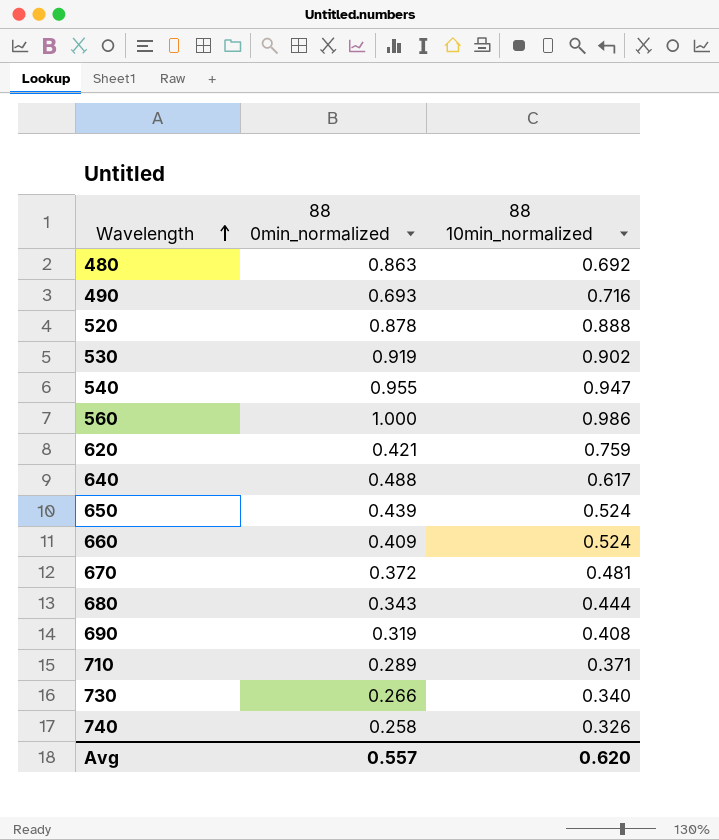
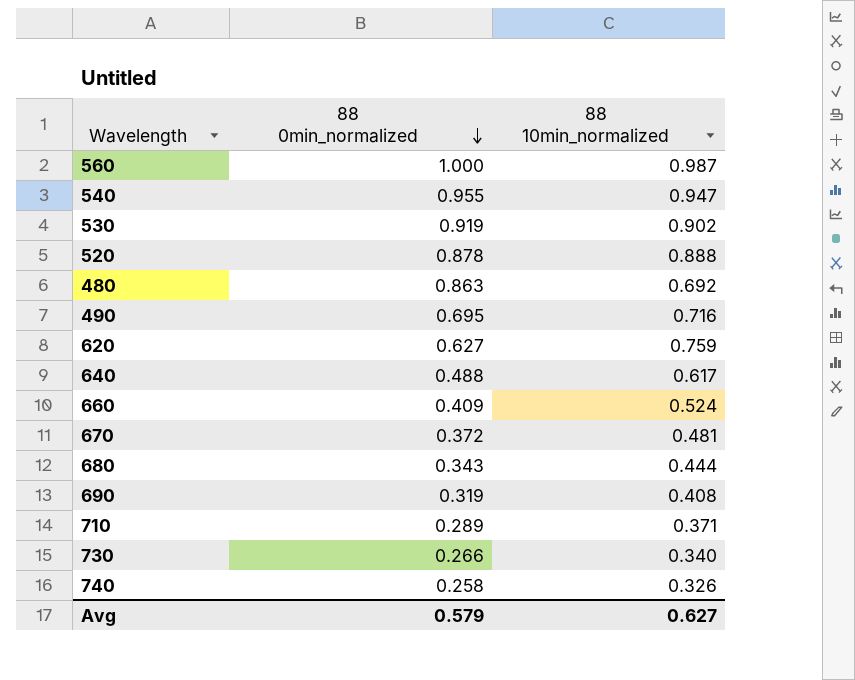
row order: Wavelength ascending -> 88 0min_normalized descending
row 650: 0.439 | 0.524 -> none
560 | 88 10min_normalized: 0.986 -> 0.987
490 | 88 0min_normalized: 0.693 -> 0.695
620 | 88 0min_normalized: 0.421 -> 0.627
Avg | 88 0min_normalized: 0.557 -> 0.579
Avg | 88 10min_normalized: 0.620 -> 0.627

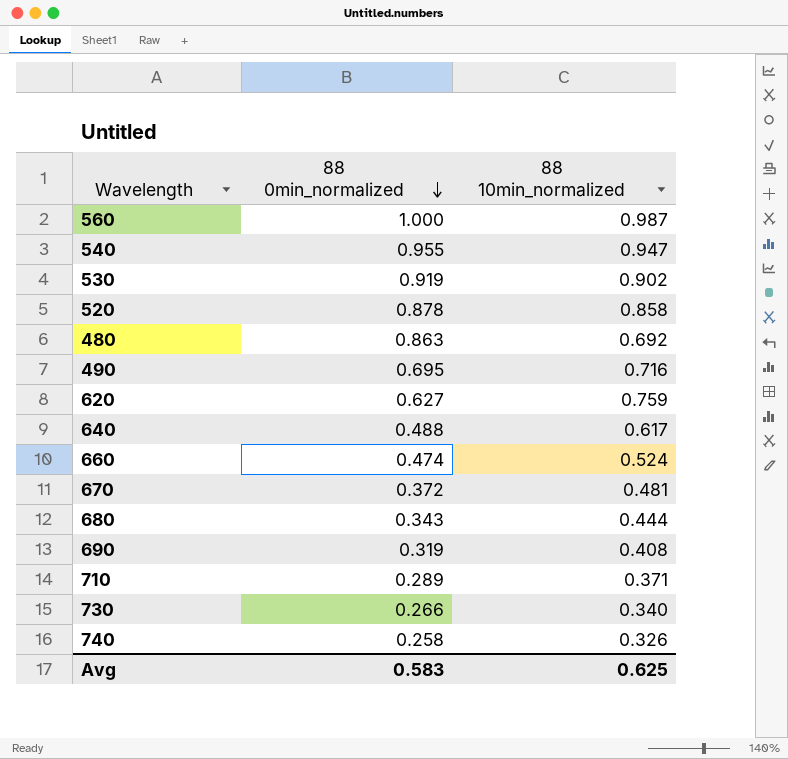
520 | 88 10min_normalized: 0.888 -> 0.858
660 | 88 0min_normalized: 0.409 -> 0.474
Avg | 88 0min_normalized: 0.579 -> 0.583
Avg | 88 10min_normalized: 0.627 -> 0.625

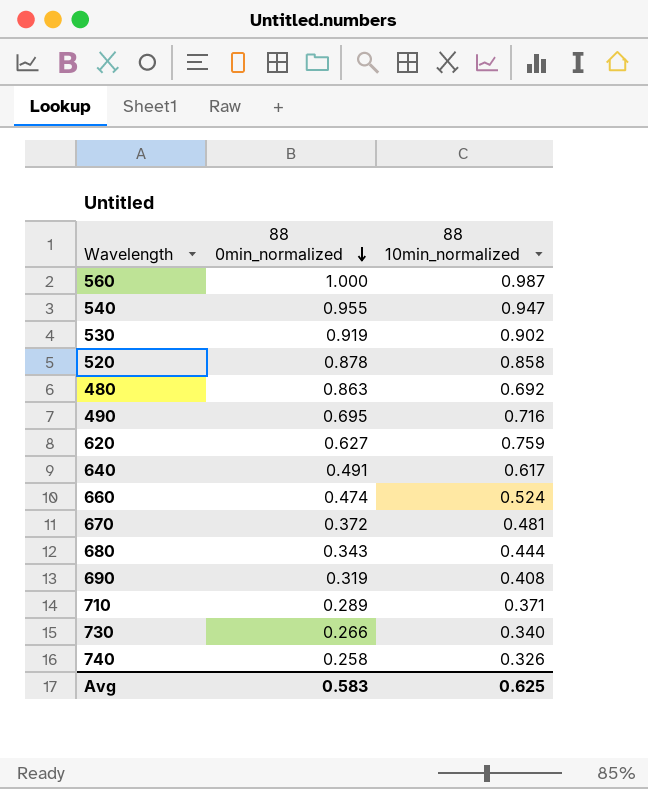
640 | 88 0min_normalized: 0.488 -> 0.491

